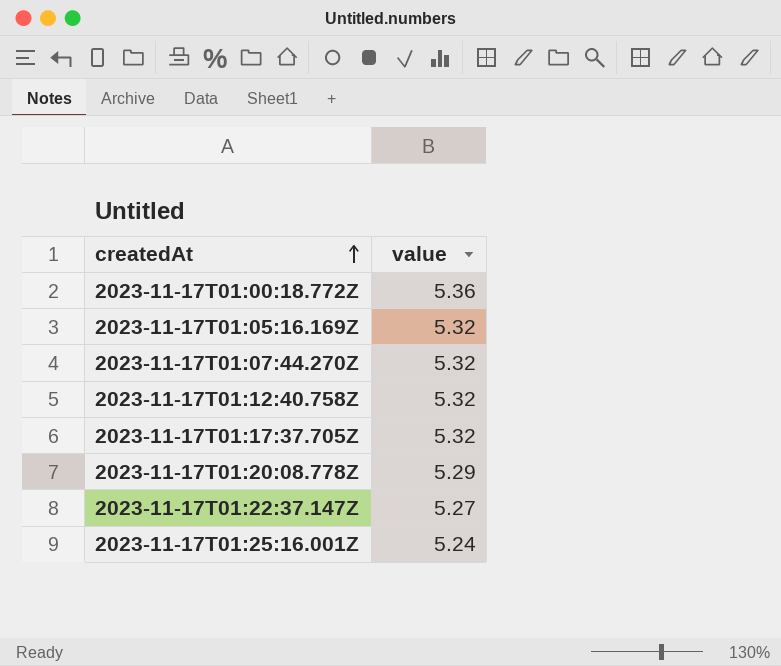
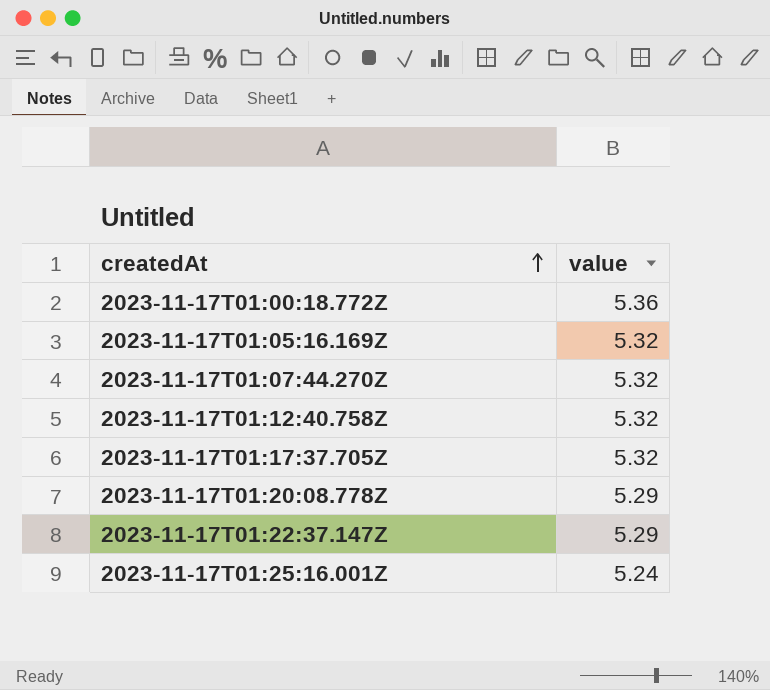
2023-11-17T01:22:37.147Z | value: 5.27 -> 5.29

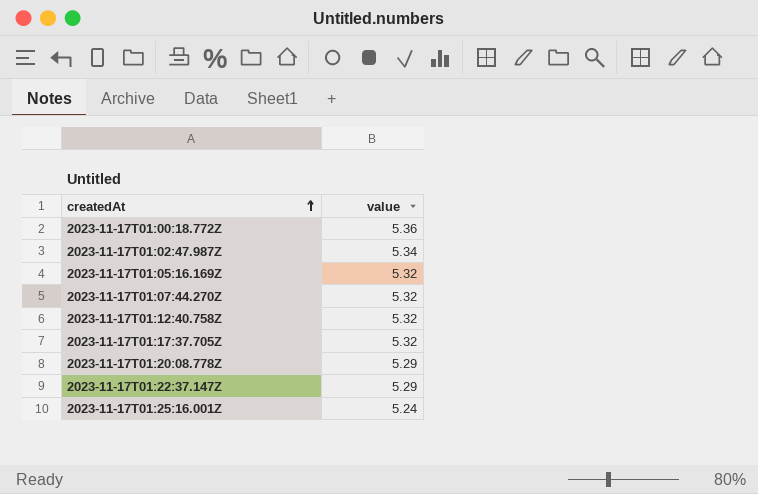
row 2023-11-17T01:02:47.987Z: none -> 5.34

